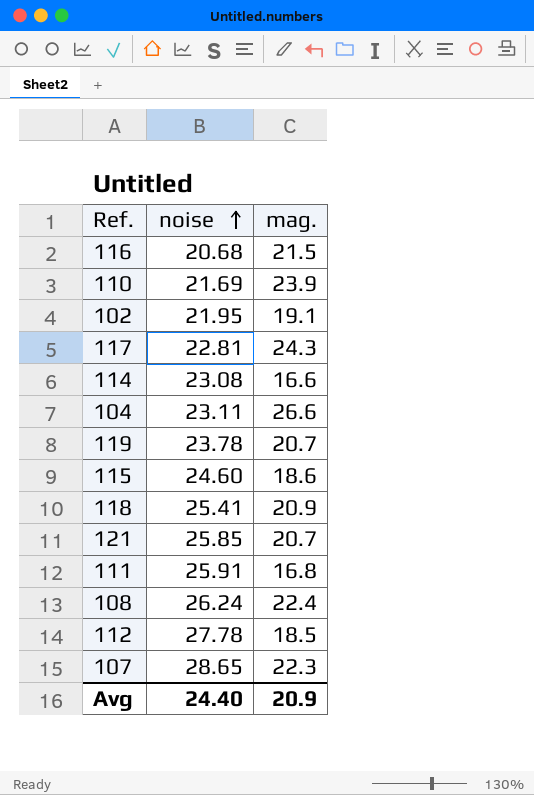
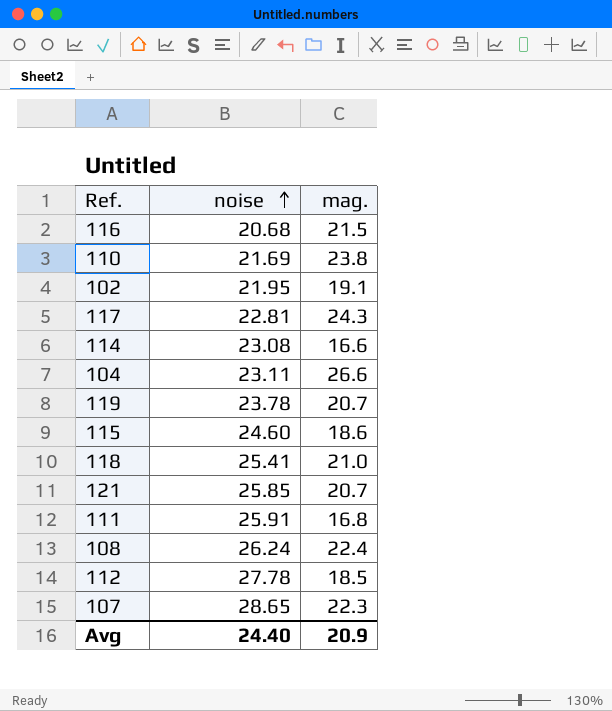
110 | mag.: 23.9 -> 23.8
118 | mag.: 20.9 -> 21.0

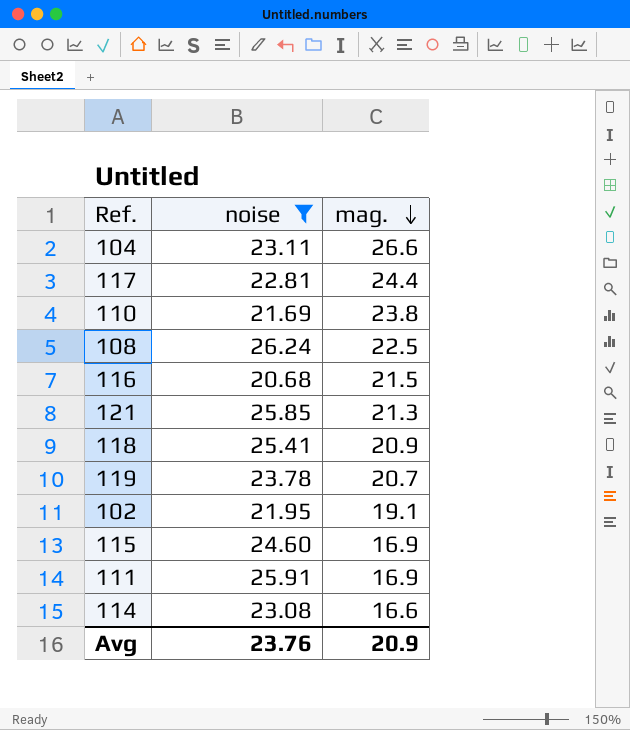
filter: none -> noise <= 26.24
row order: noise ascending -> mag. descending
117 | mag.: 24.3 -> 24.4
108 | mag.: 22.4 -> 22.5
121 | mag.: 20.7 -> 21.3
118 | mag.: 21.0 -> 20.9
115 | mag.: 18.6 -> 16.9
111 | mag.: 16.8 -> 16.9
Avg | noise: 24.40 -> 23.76

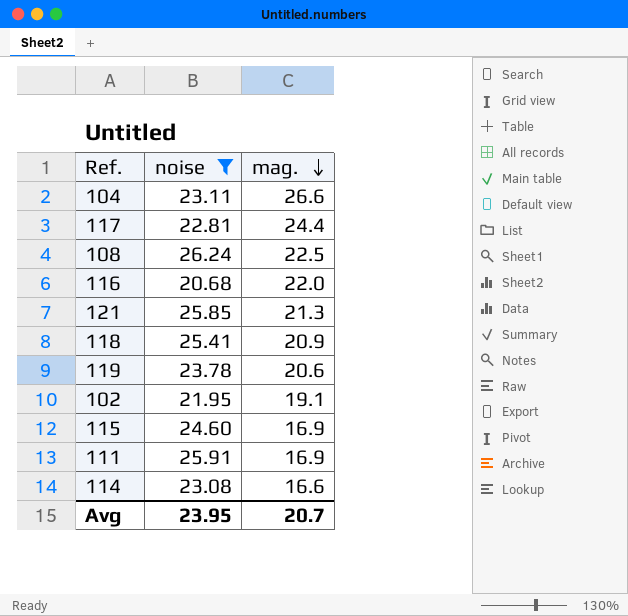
row 110: 21.69 | 23.8 -> none
116 | mag.: 21.5 -> 22.0
119 | mag.: 20.7 -> 20.6
Avg | noise: 23.76 -> 23.95
Avg | mag.: 20.9 -> 20.7

